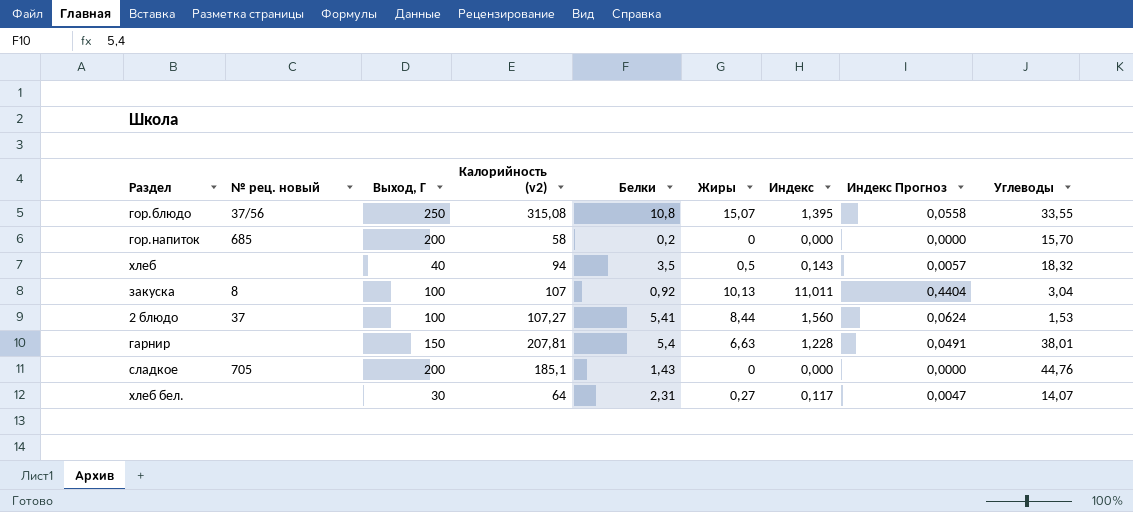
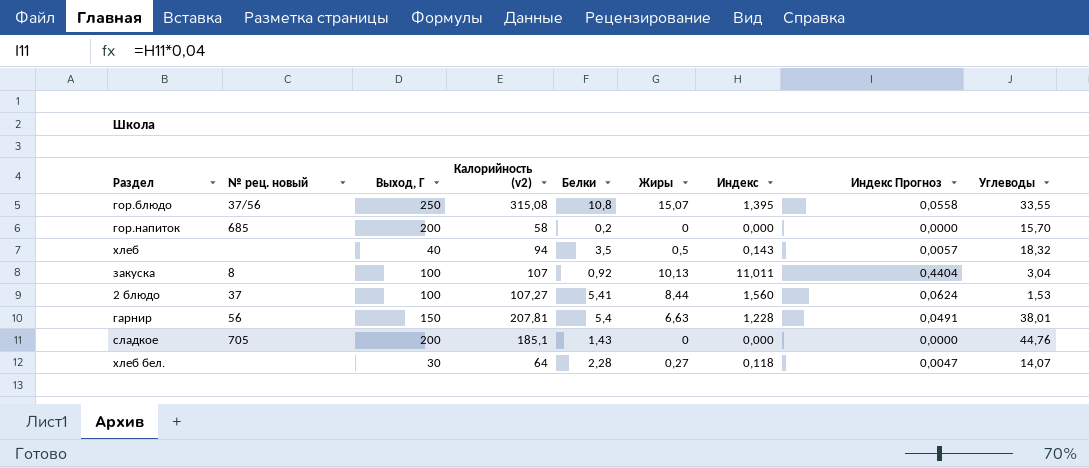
гарнир | № рец. новый: none -> 56
хлеб бел. | Белки: 2,31 -> 2,28
хлеб бел. | Индекс: 0,117 -> 0,118

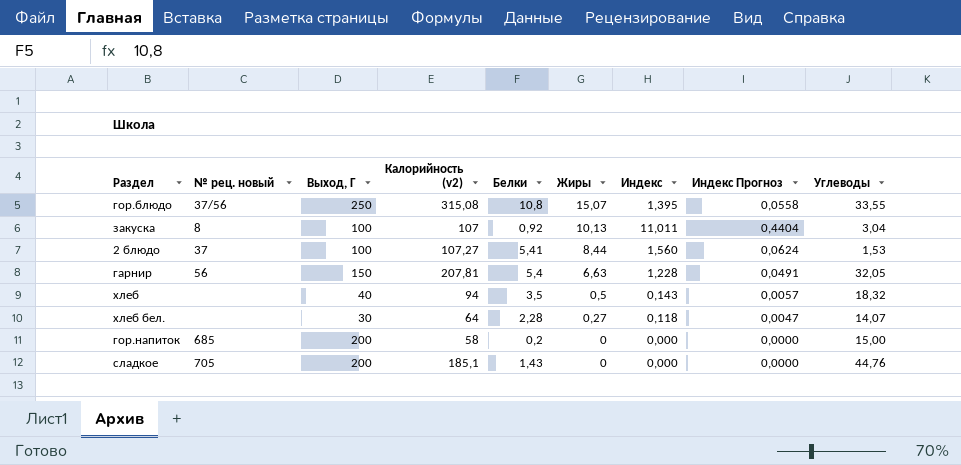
row order: none -> Жиры descending
гарнир | Углеводы: 38,01 -> 32,05
гор.напиток | Углеводы: 15,70 -> 15,00

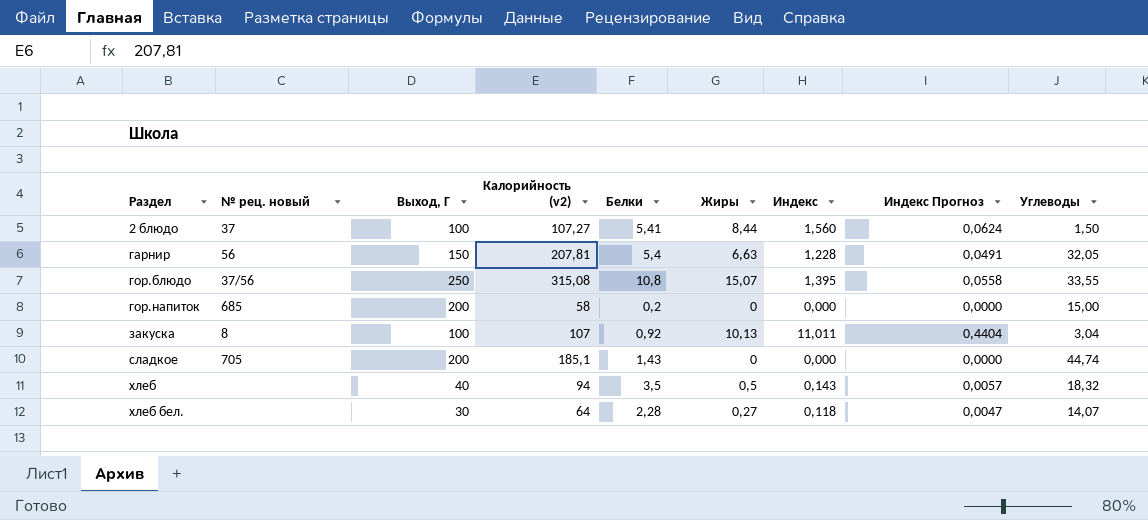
row order: Жиры descending -> Раздел ascending
2 блюдо | Углеводы: 1,53 -> 1,50
сладкое | Углеводы: 44,76 -> 44,74

